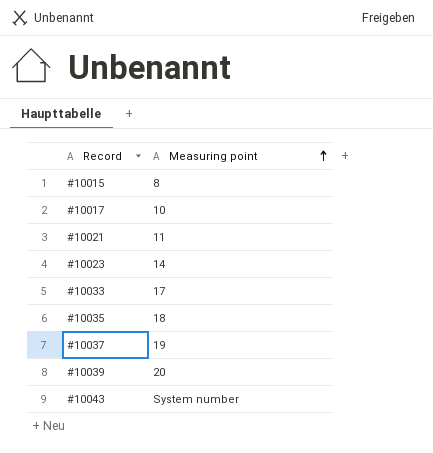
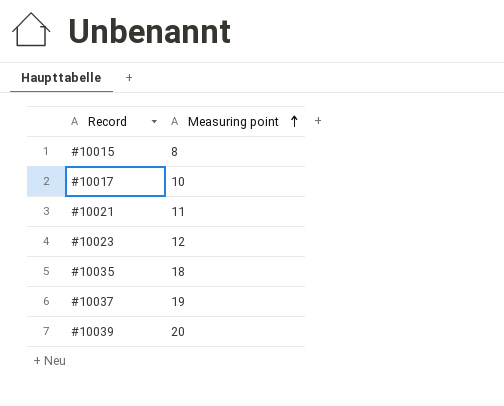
row #10033: 17 -> none
row #10043: System number -> none
#10023 | Measuring point: 14 -> 12

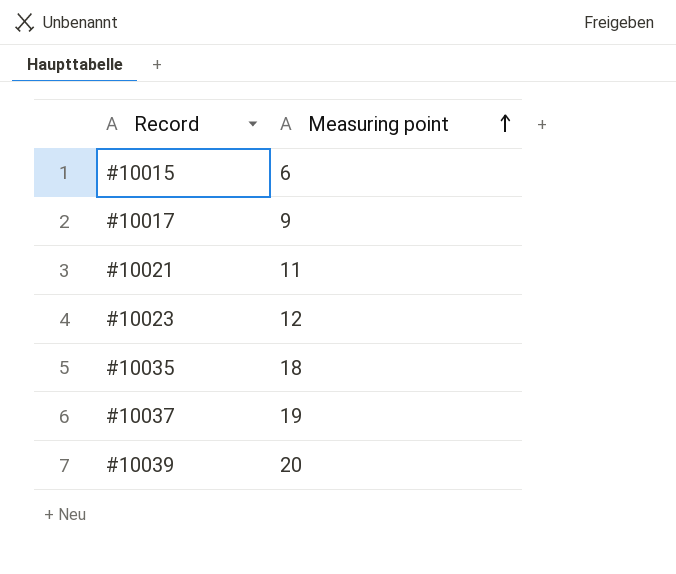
#10015 | Measuring point: 8 -> 6
#10017 | Measuring point: 10 -> 9

